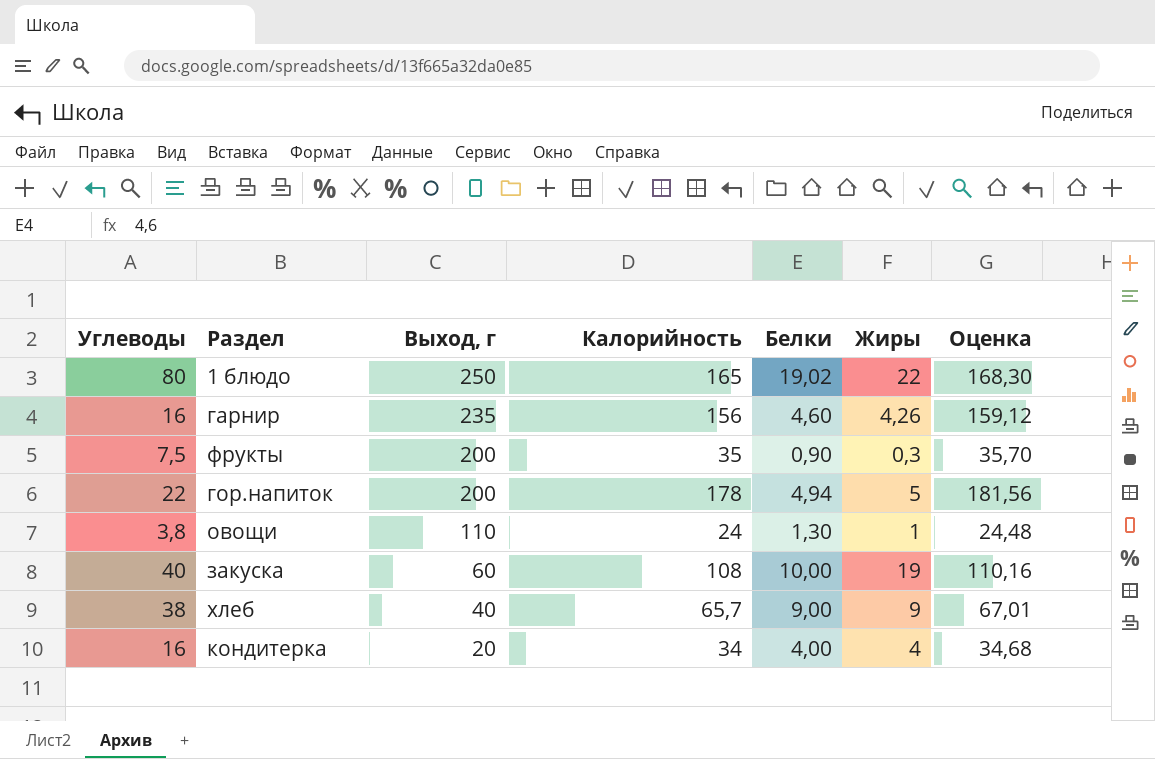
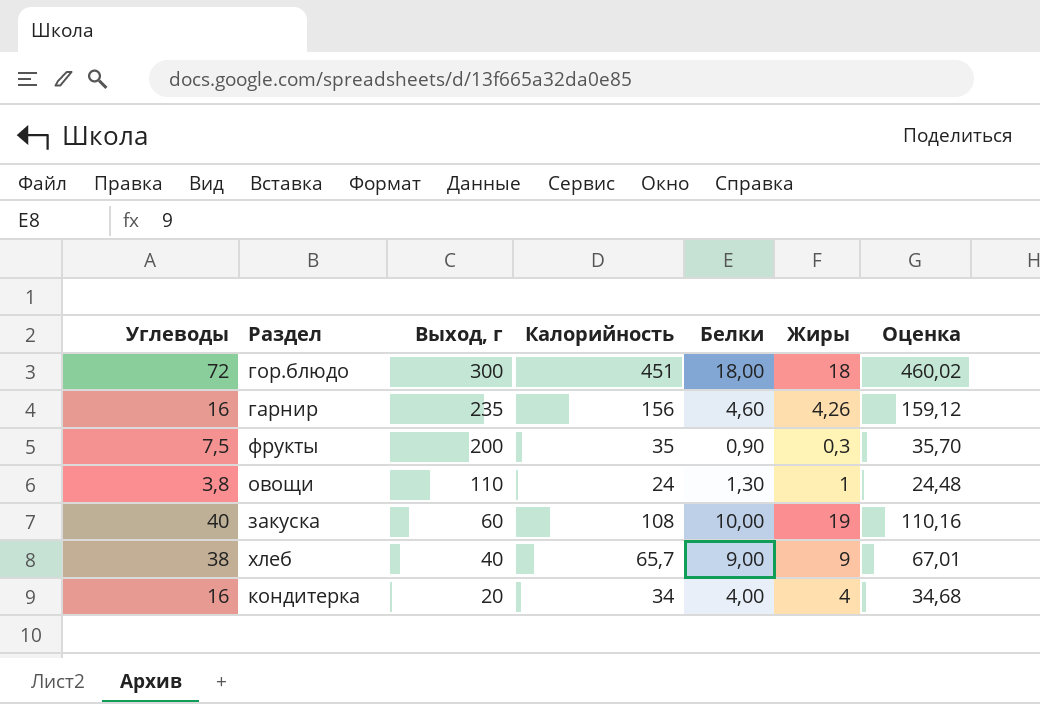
row 1 блюдо: 80 | 250 | 165 | 19,02 | 22 | 168,30 -> none
row гор.напиток: 22 | 200 | 178 | 4,94 | 5 | 181,56 -> none
row гор.блюдо: none -> 72 | 300 | 451 | 18,00 | 18 | 460,02

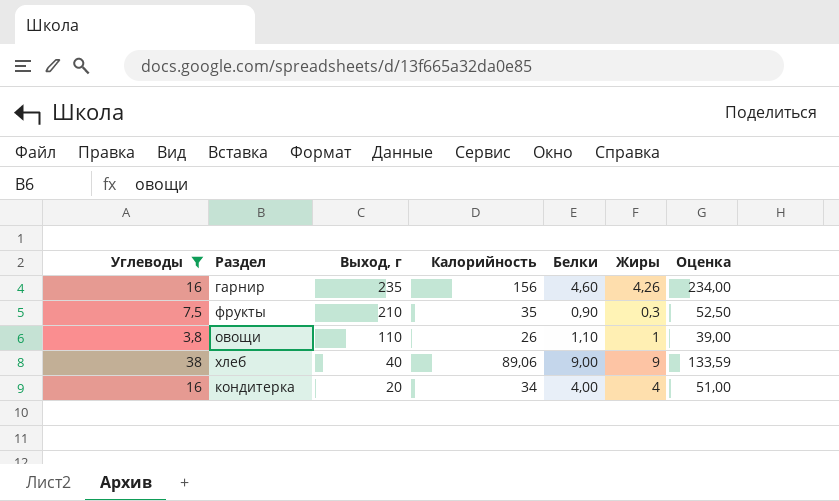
filter: none -> Углеводы <= 38
column Оценка | formula: [Калорийность] * 1,02 -> [Калорийность] * 1,5
фрукты | Выход, г: 200 -> 210
овощи | Калорийность: 24 -> 26
овощи | Белки: 1,30 -> 1,10
хлеб | Калорийность: 65,7 -> 89,06

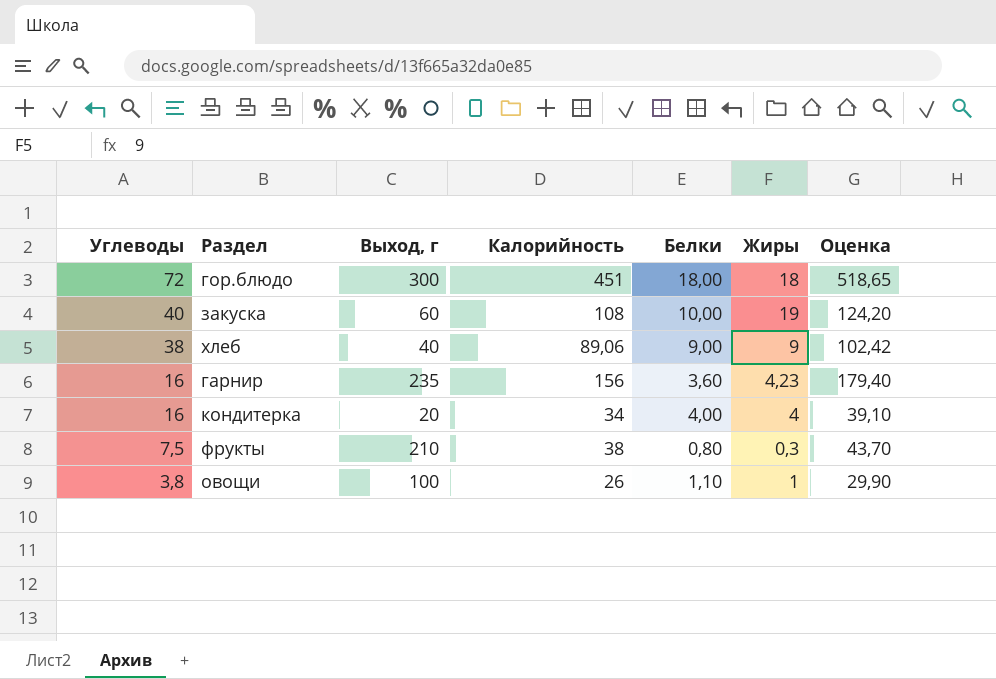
filter: Углеводы <= 38 -> none
row order: Выход, г descending -> Углеводы descending
column Оценка | formula: [Калорийность] * 1,5 -> [Калорийность] * 1,15
гарнир | Белки: 4,60 -> 3,60
гарнир | Жиры: 4,26 -> 4,23
фрукты | Калорийность: 35 -> 38
фрукты | Белки: 0,90 -> 0,80
овощи | Выход, г: 110 -> 100

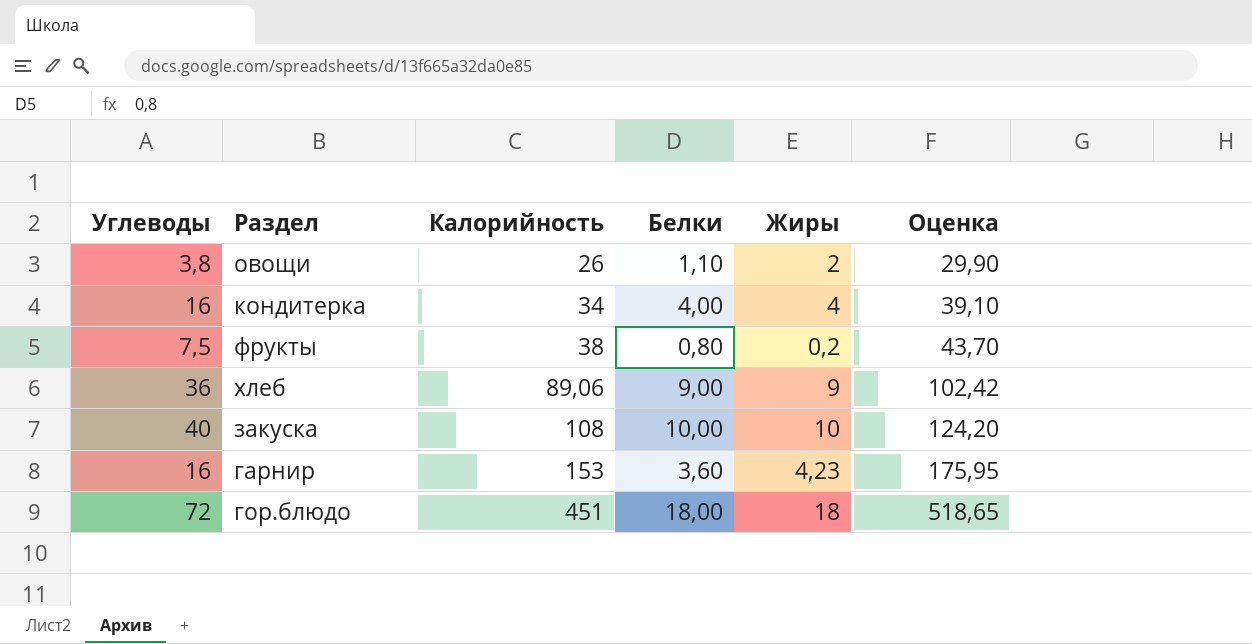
row order: Углеводы descending -> Калорийность ascending
column Выход, г | position: 3 -> none
овощи | Жиры: 1 -> 2
фрукты | Жиры: 0,3 -> 0,2
хлеб | Углеводы: 38 -> 36
закуска | Жиры: 19 -> 10
гарнир | Калорийность: 156 -> 153
гарнир | Оценка: 179,40 -> 175,95

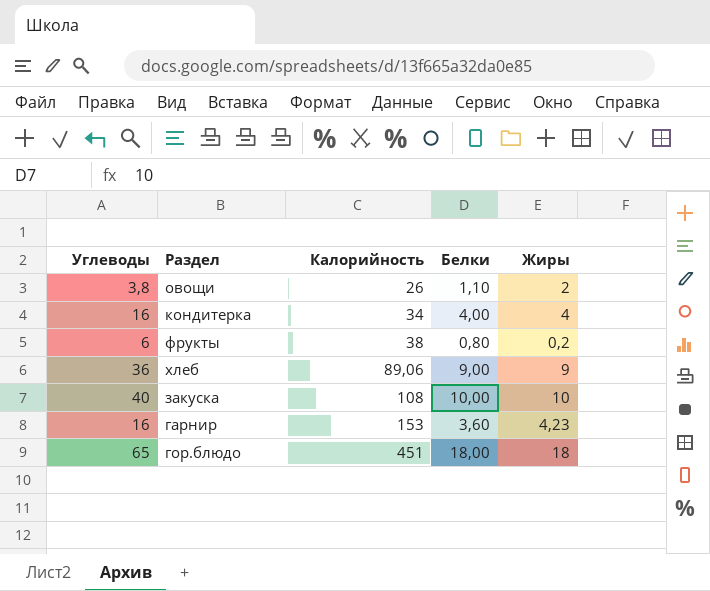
column Оценка | formula: [Калорийность] * 1,15 -> none
фрукты | Углеводы: 7,5 -> 6
гор.блюдо | Углеводы: 72 -> 65

